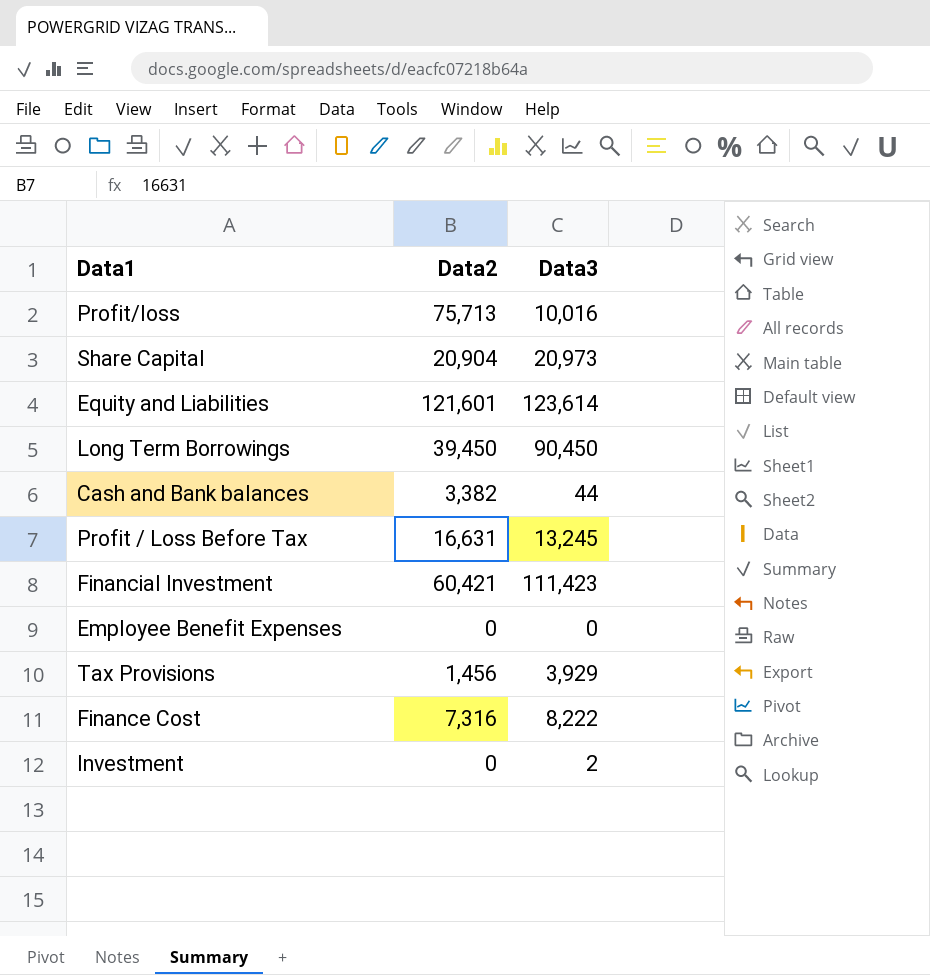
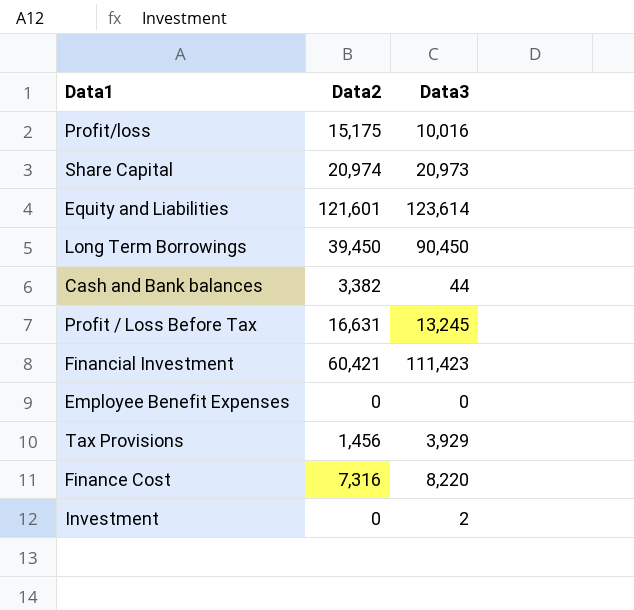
Profit/loss | Data2: 75,713 -> 15,175
Share Capital | Data2: 20,904 -> 20,974
Finance Cost | Data3: 8,222 -> 8,220

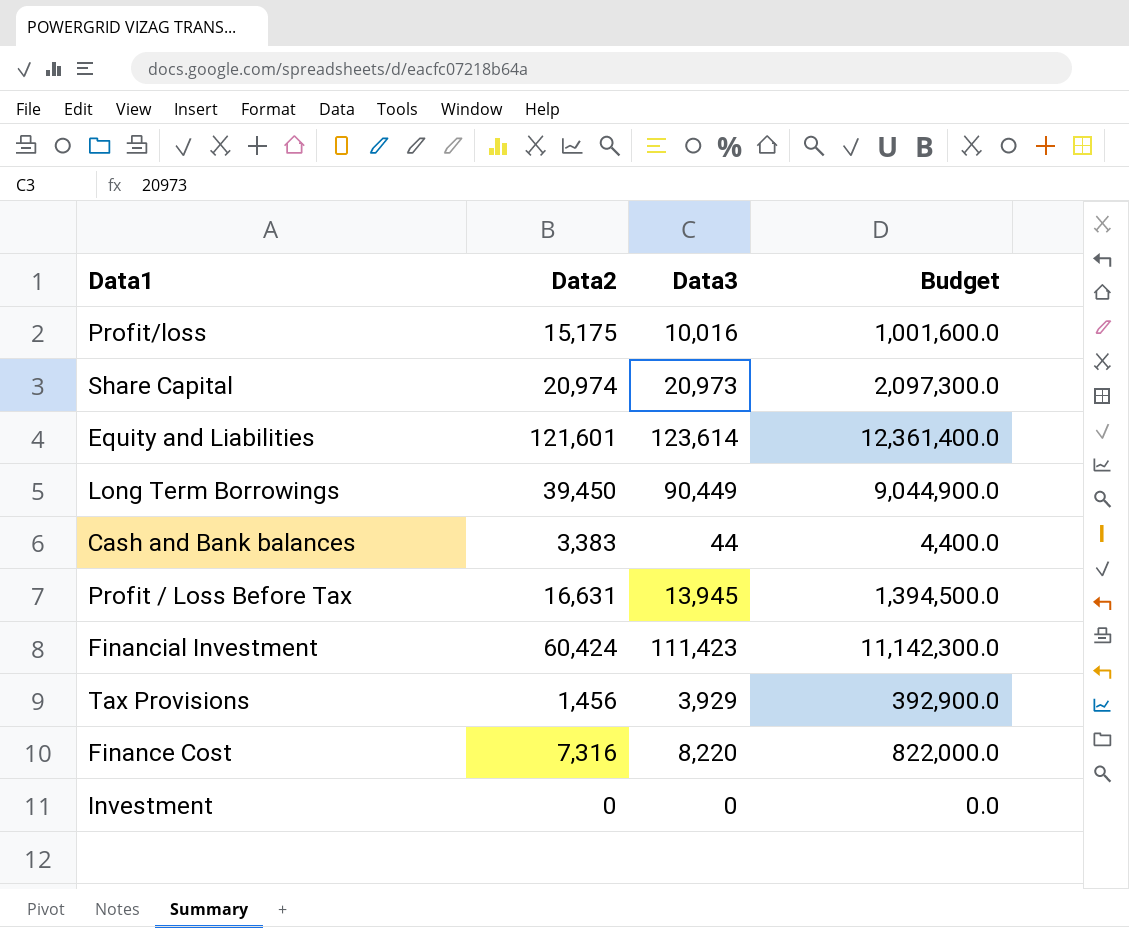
column Budget | formula: none -> [Data3] * 100
row Employee Benefit Expenses: 0 | 0 -> none
Long Term Borrowings | Data3: 90,450 -> 90,449
Cash and Bank balances | Data2: 3,382 -> 3,383
Profit / Loss Before Tax | Data3: 13,245 -> 13,945
Financial Investment | Data2: 60,421 -> 60,424
Investment | Data3: 2 -> 0

